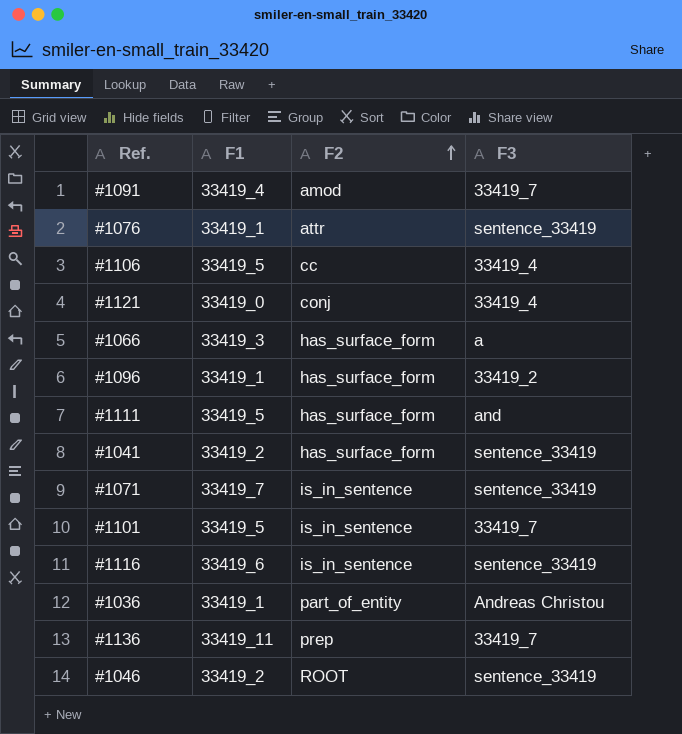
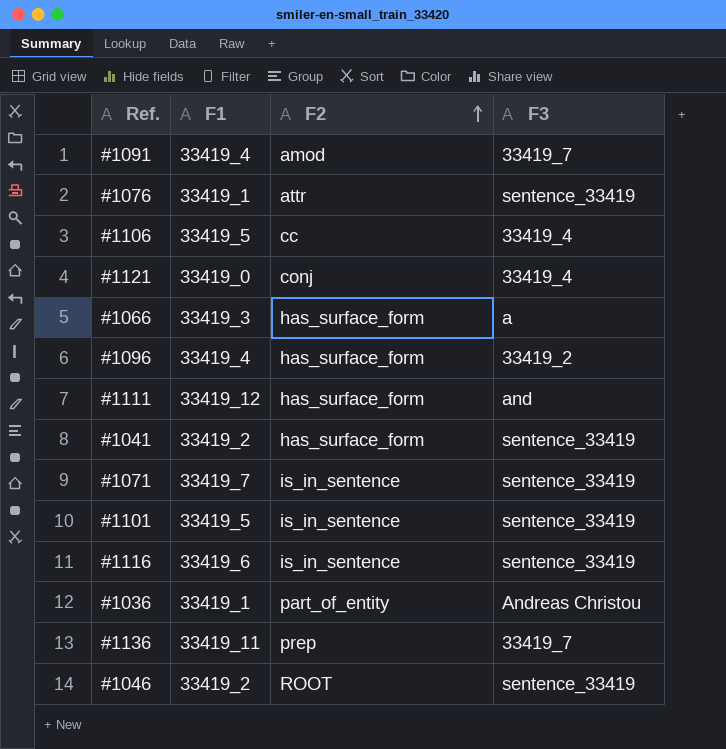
#1096 | F1: 33419_1 -> 33419_4
#1111 | F1: 33419_5 -> 33419_12
#1101 | F3: 33419_7 -> sentence_33419

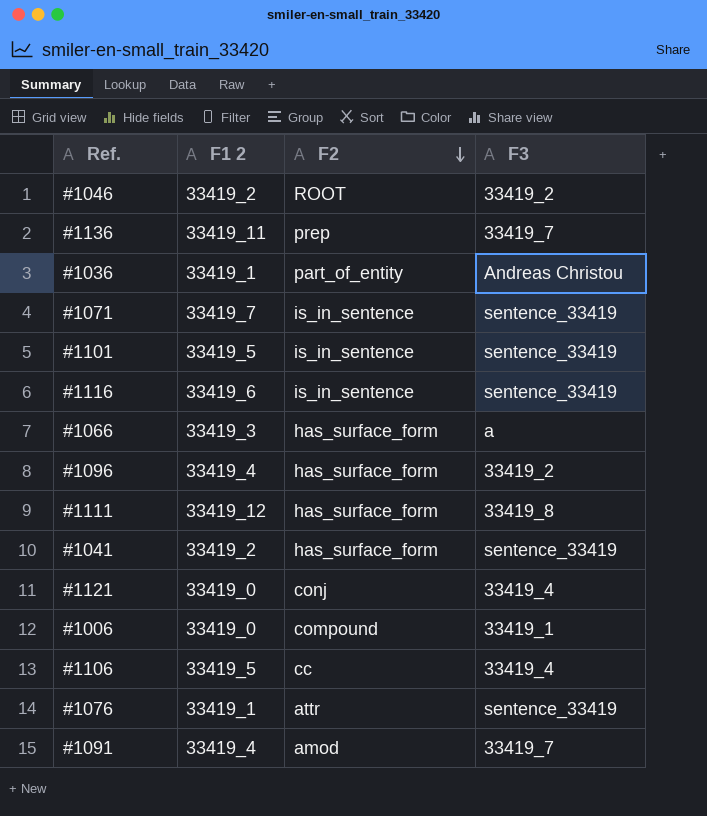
row order: F2 ascending -> F2 descending
column name: F1 -> F1 2
#1046 | F3: sentence_33419 -> 33419_2
#1111 | F3: and -> 33419_8
row #1006: none -> 33419_0 | compound | 33419_1

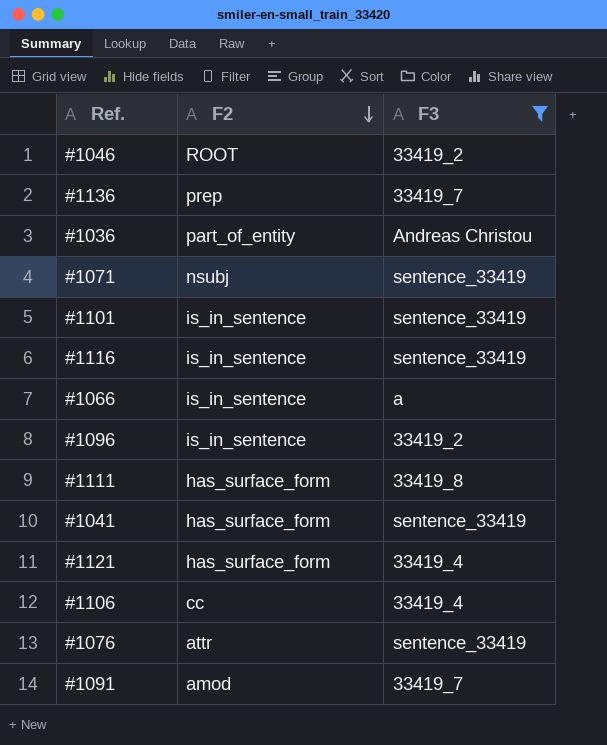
filter: none -> F3 != 33419_1
column F1 2 | position: 2 -> none
#1071 | F2: is_in_sentence -> nsubj
#1066 | F2: has_surface_form -> is_in_sentence
#1096 | F2: has_surface_form -> is_in_sentence
#1121 | F2: conj -> has_surface_form

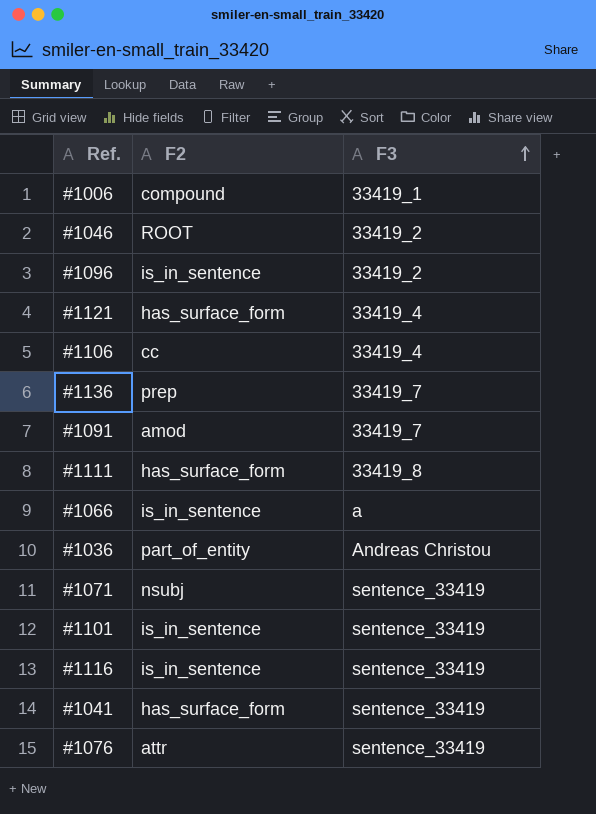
filter: F3 != 33419_1 -> none
row order: F2 descending -> F3 ascending

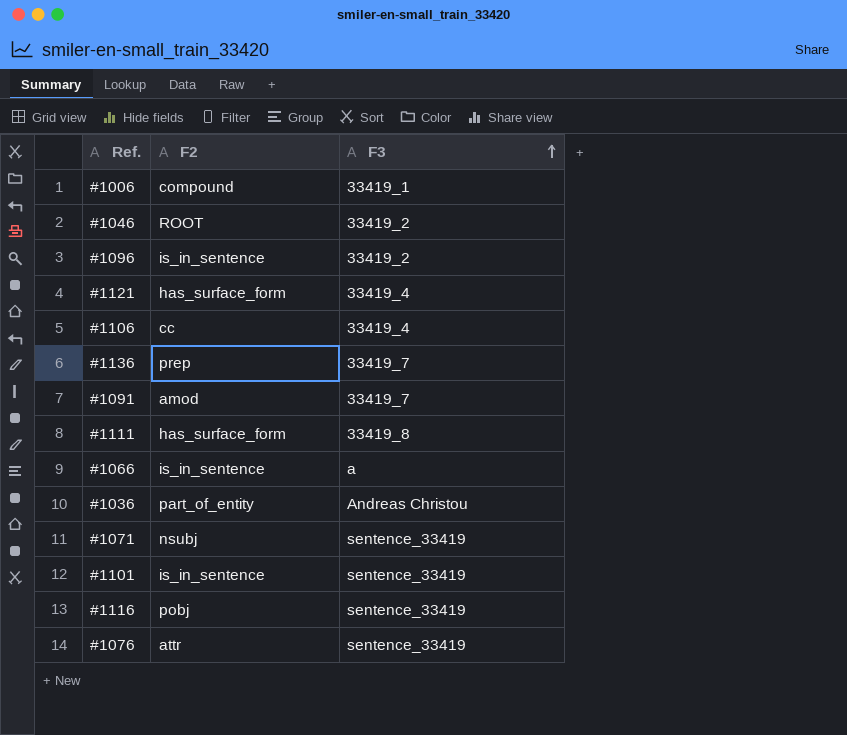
row #1041: has_surface_form | sentence_33419 -> none
#1116 | F2: is_in_sentence -> pobj

